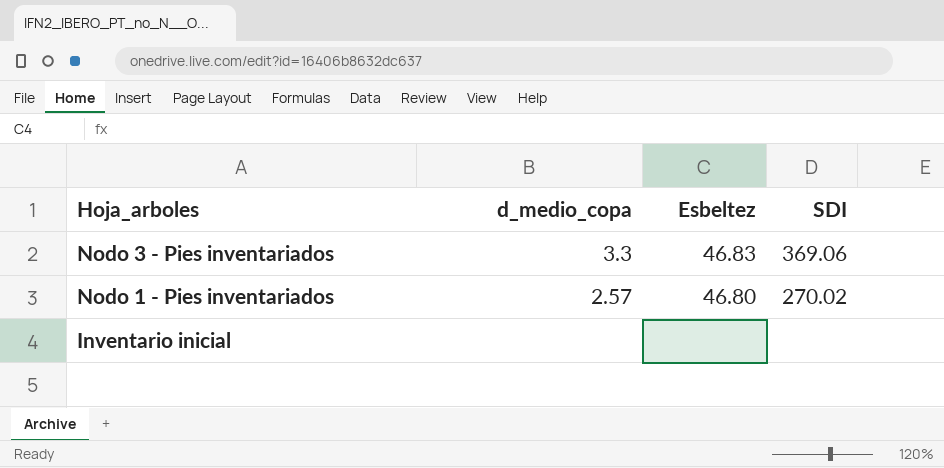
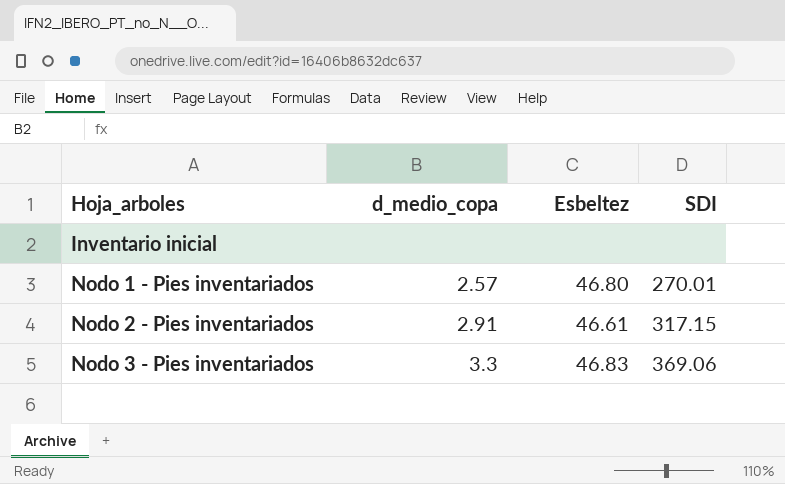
row order: Hoja_arboles descending -> Hoja_arboles ascending
Nodo 1 - Pies inventariados | SDI: 270.02 -> 270.01
row Nodo 2 - Pies inventariados: none -> 2.91 | 46.61 | 317.15

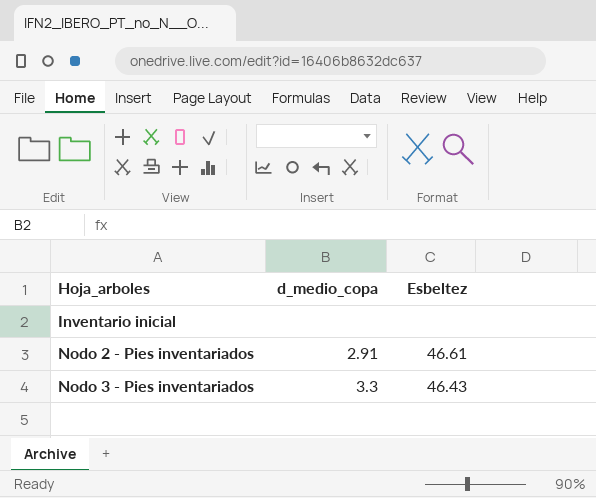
column SDI | position: 4 -> none
row Nodo 1 - Pies inventariados: 2.57 | 46.80 | 270.01 -> none
Nodo 3 - Pies inventariados | Esbeltez: 46.83 -> 46.43

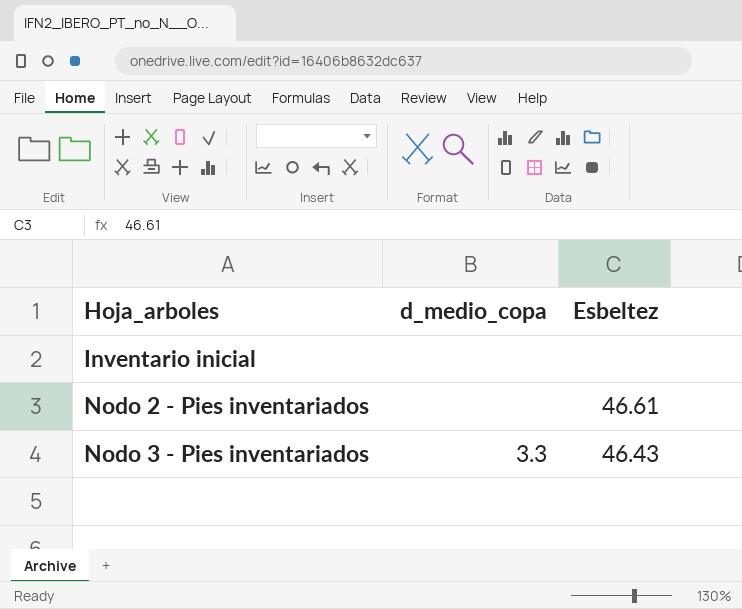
Nodo 2 - Pies inventariados | d_medio_copa: 2.91 -> none

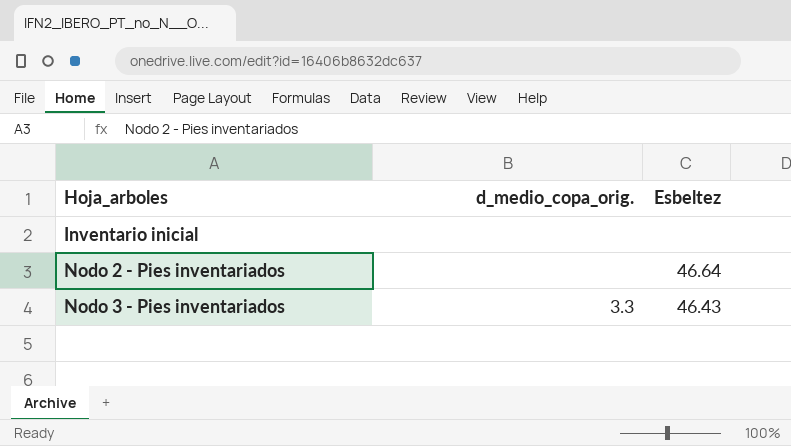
column name: d_medio_copa -> d_medio_copa_orig.
Nodo 2 - Pies inventariados | Esbeltez: 46.61 -> 46.64

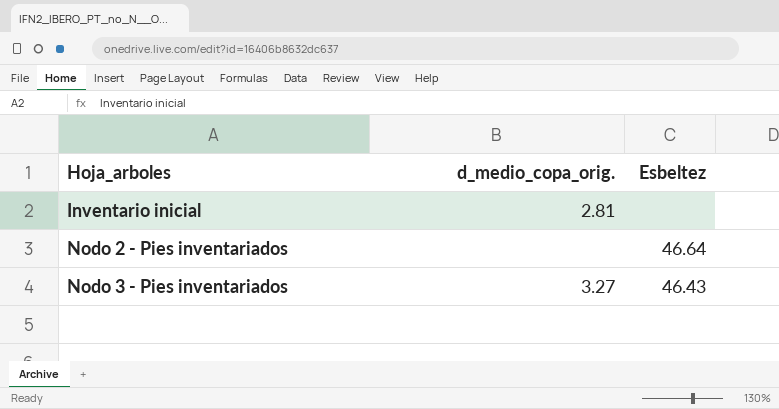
Inventario inicial | d_medio_copa_orig.: none -> 2.81
Nodo 3 - Pies inventariados | d_medio_copa_orig.: 3.3 -> 3.27

